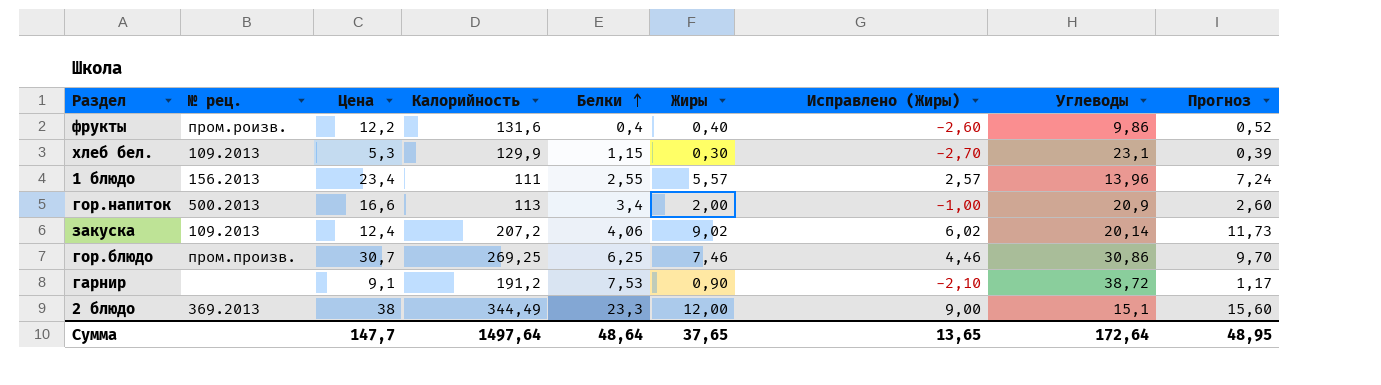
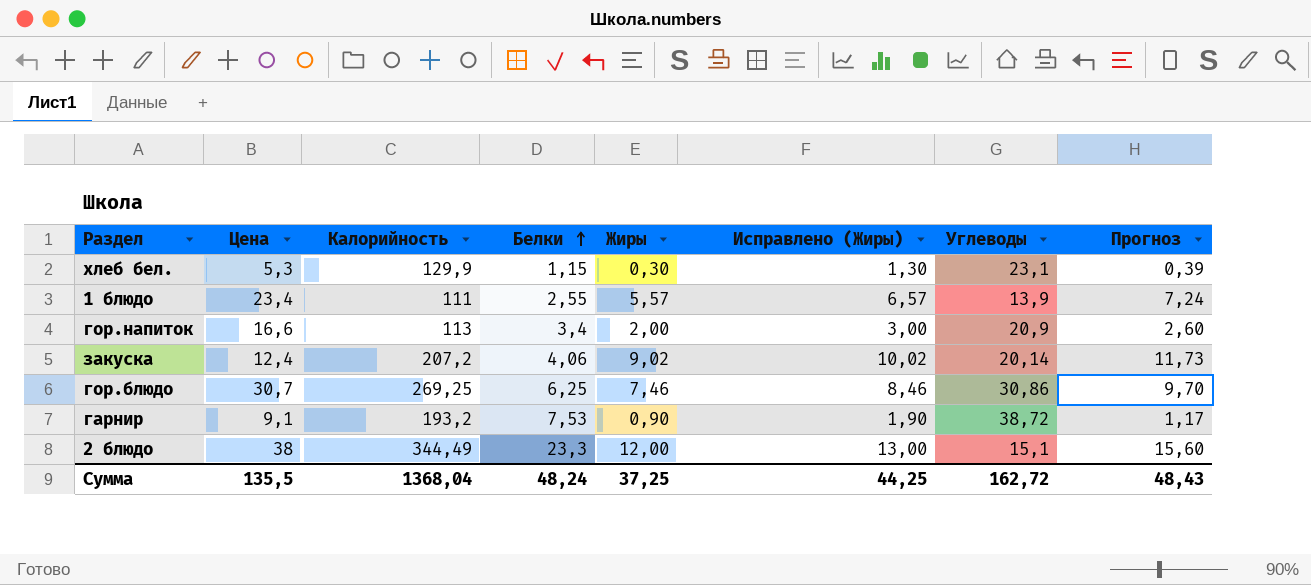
column № рец. | position: 2 -> none
column Исправлено (Жиры) | formula: [Жиры] - 3 -> [Жиры] + 1
row фрукты: пром.роизв. | 12,2 | 131,6 | 0,4 | 0,40 | -2,60 | 9,86 | 0,52 -> none
1 блюдо | Углеводы: 13,96 -> 13,9
гарнир | Калорийность: 191,2 -> 193,2
Сумма | Цена: 147,7 -> 135,5
Сумма | Калорийность: 1497,64 -> 1368,04
Сумма | Белки: 48,64 -> 48,24
Сумма | Жиры: 37,65 -> 37,25
Сумма | Исправлено (Жиры): 13,65 -> 44,25
Сумма | Углеводы: 172,64 -> 162,72
Сумма | Прогноз: 48,95 -> 48,43

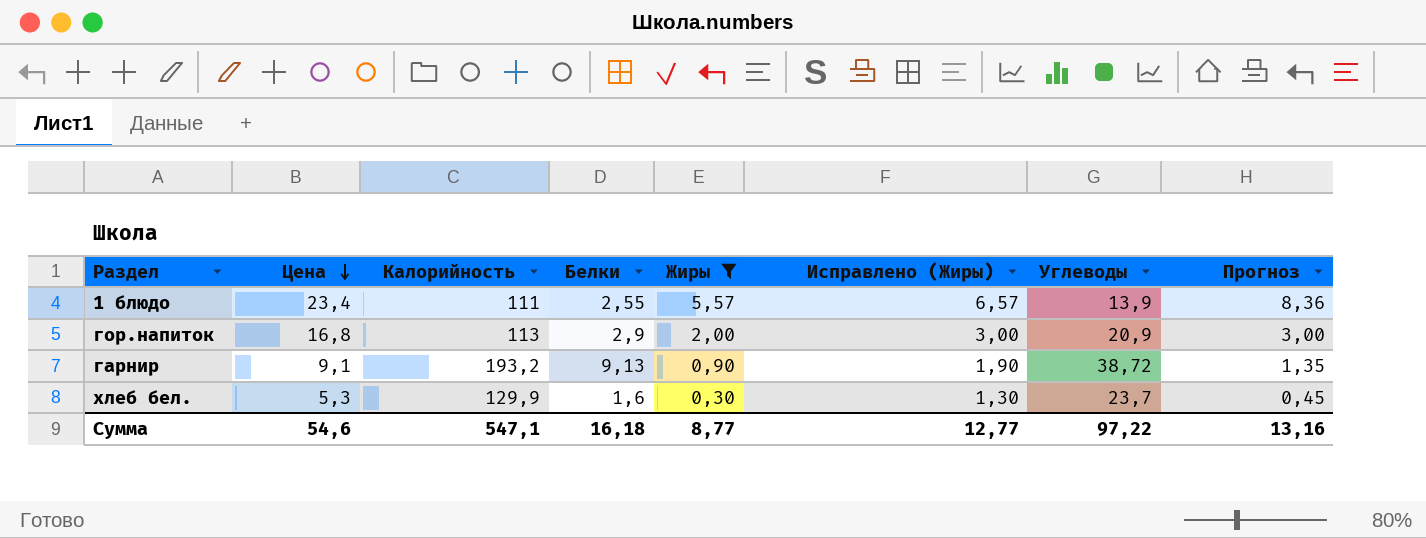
filter: none -> Жиры <= 5,57
row order: Белки ascending -> Цена descending
column Прогноз | formula: [Жиры] * 1,3 -> [Жиры] * 1,5
гор.напиток | Цена: 16,6 -> 16,8
гор.напиток | Белки: 3,4 -> 2,9
гарнир | Белки: 7,53 -> 9,13
хлеб бел. | Белки: 1,15 -> 1,6
хлеб бел. | Углеводы: 23,1 -> 23,7
Сумма | Цена: 135,5 -> 54,6
Сумма | Калорийность: 1368,04 -> 547,1
Сумма | Белки: 48,24 -> 16,18
Сумма | Жиры: 37,25 -> 8,77
Сумма | Исправлено (Жиры): 44,25 -> 12,77
Сумма | Углеводы: 162,72 -> 97,22
Сумма | Прогноз: 48,43 -> 13,16

